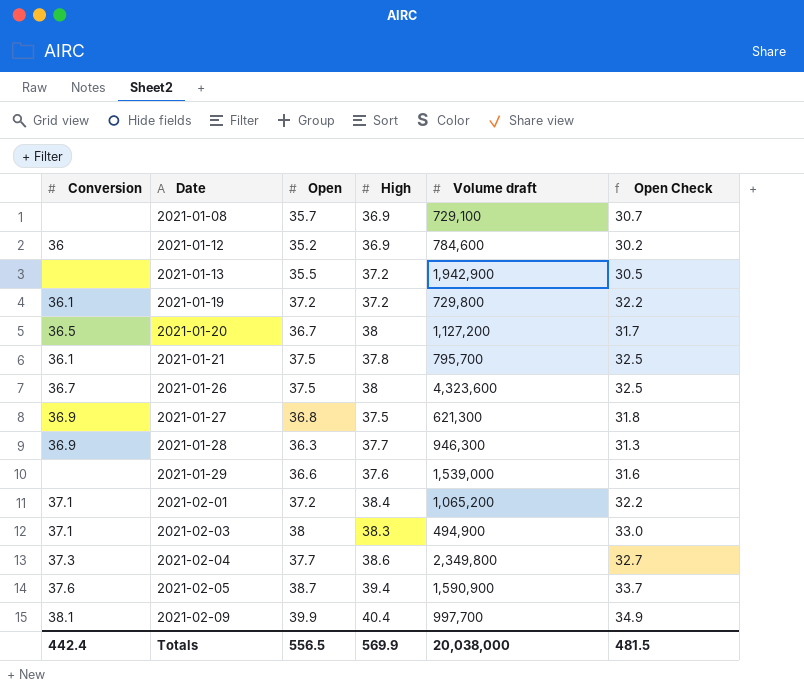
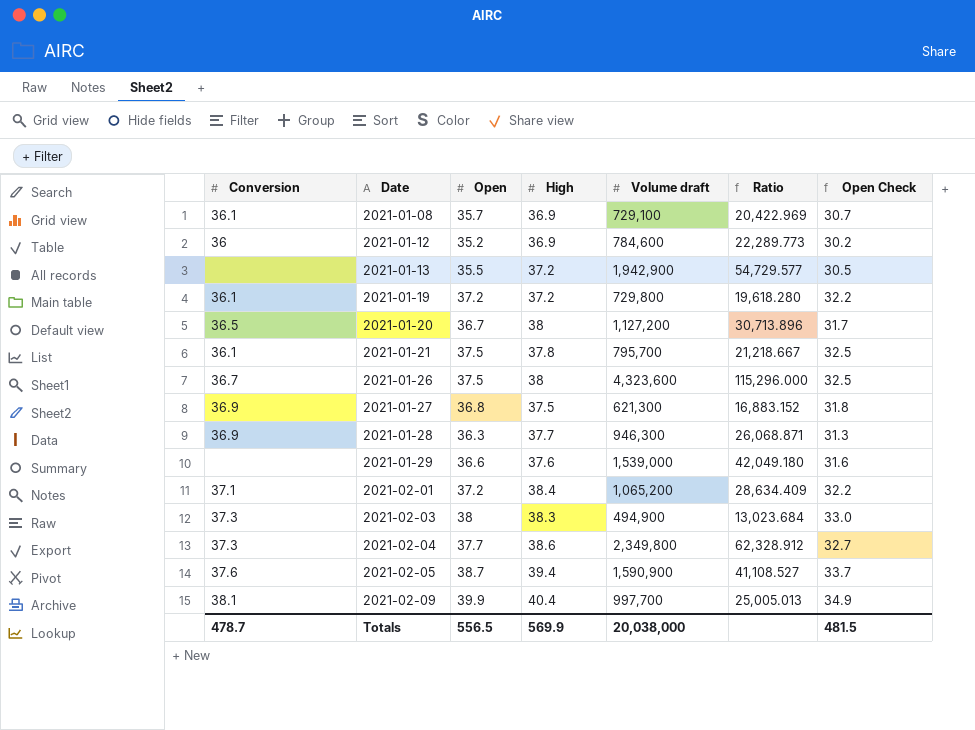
column Ratio | formula: none -> [Volume draft] / [Open]
2021-01-08 | Conversion: none -> 36.1
2021-02-03 | Conversion: 37.1 -> 37.3
Totals | Conversion: 442.4 -> 478.7

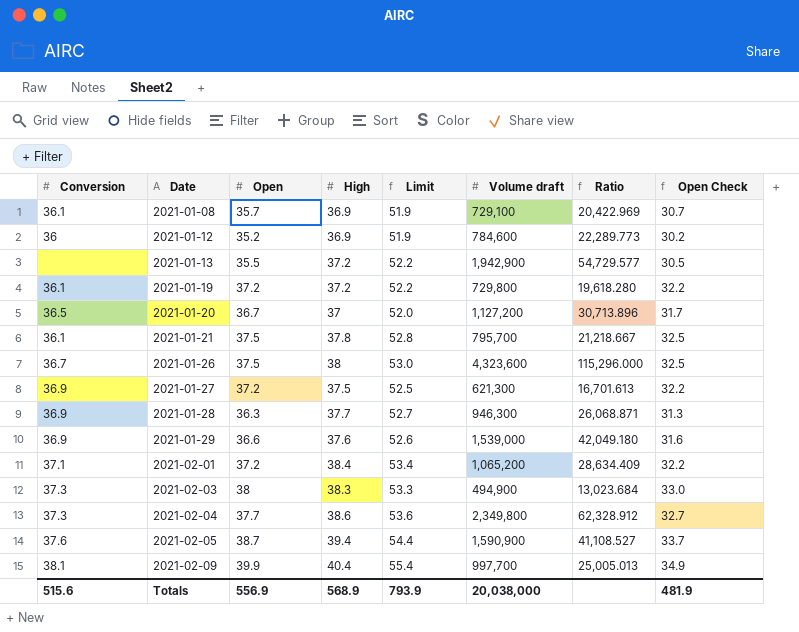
column Limit | formula: none -> [High] + 15
2021-01-20 | High: 38 -> 37
2021-01-27 | Open: 36.8 -> 37.2
2021-01-27 | Ratio: 16,883.152 -> 16,701.613
2021-01-27 | Open Check: 31.8 -> 32.2
2021-01-29 | Conversion: none -> 36.9
Totals | Conversion: 478.7 -> 515.6
Totals | Open: 556.5 -> 556.9
Totals | High: 569.9 -> 568.9
Totals | Open Check: 481.5 -> 481.9

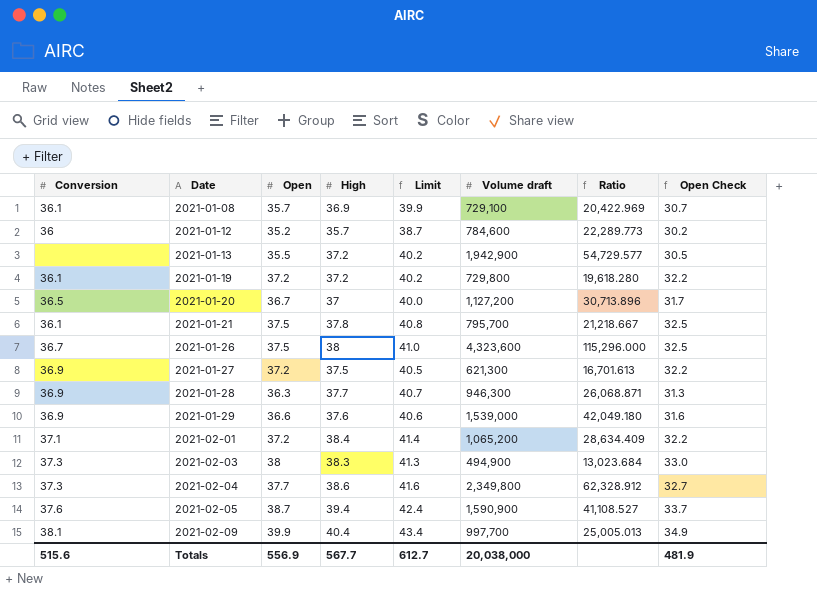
column Limit | formula: [High] + 15 -> [High] + 3
2021-01-12 | High: 36.9 -> 35.7
Totals | High: 568.9 -> 567.7
Totals | Limit: 793.9 -> 612.7

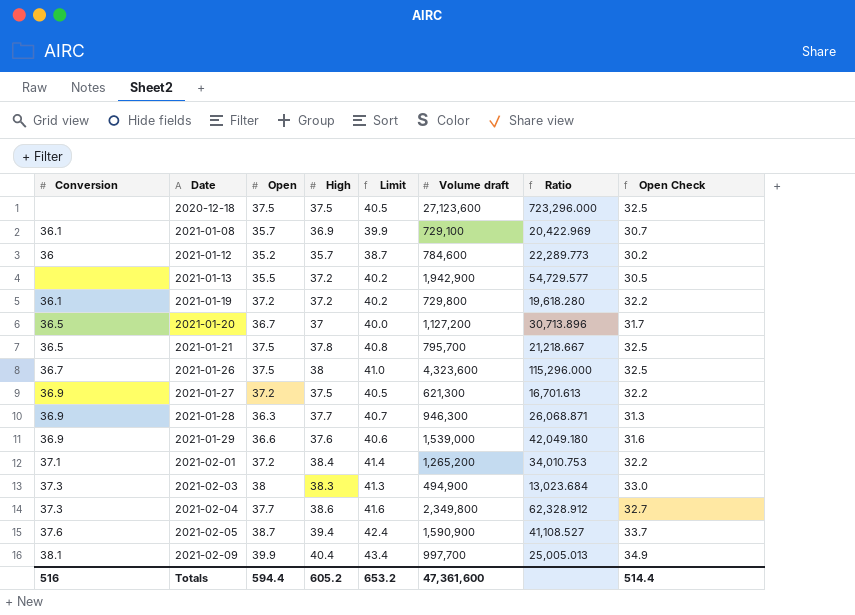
row 2020-12-18: none -> none | 37.5 | 37.5 | 40.5 | 27,123,600 | 723,296.000 | 32.5
2021-01-21 | Conversion: 36.1 -> 36.5
2021-02-01 | Volume draft: 1,065,200 -> 1,265,200
2021-02-01 | Ratio: 28,634.409 -> 34,010.753
Totals | Conversion: 515.6 -> 516
Totals | Open: 556.9 -> 594.4
Totals | High: 567.7 -> 605.2
Totals | Limit: 612.7 -> 653.2
Totals | Volume draft: 20,038,000 -> 47,361,600
Totals | Open Check: 481.9 -> 514.4

